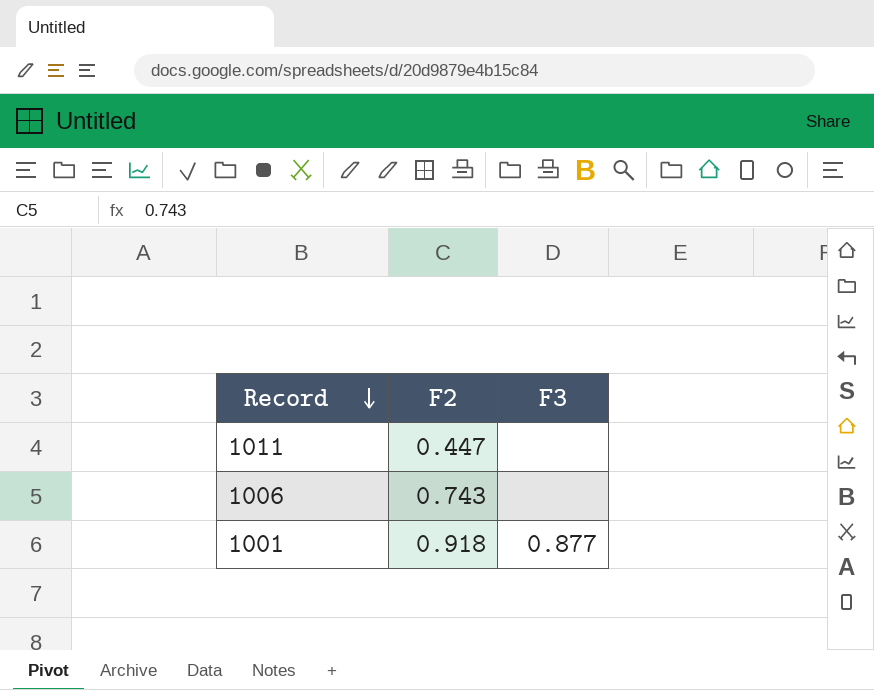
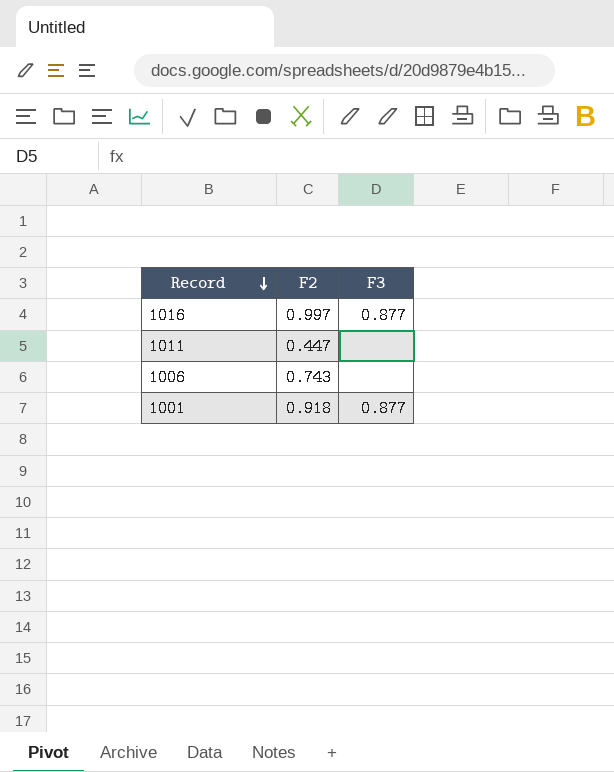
row 1016: none -> 0.997 | 0.877

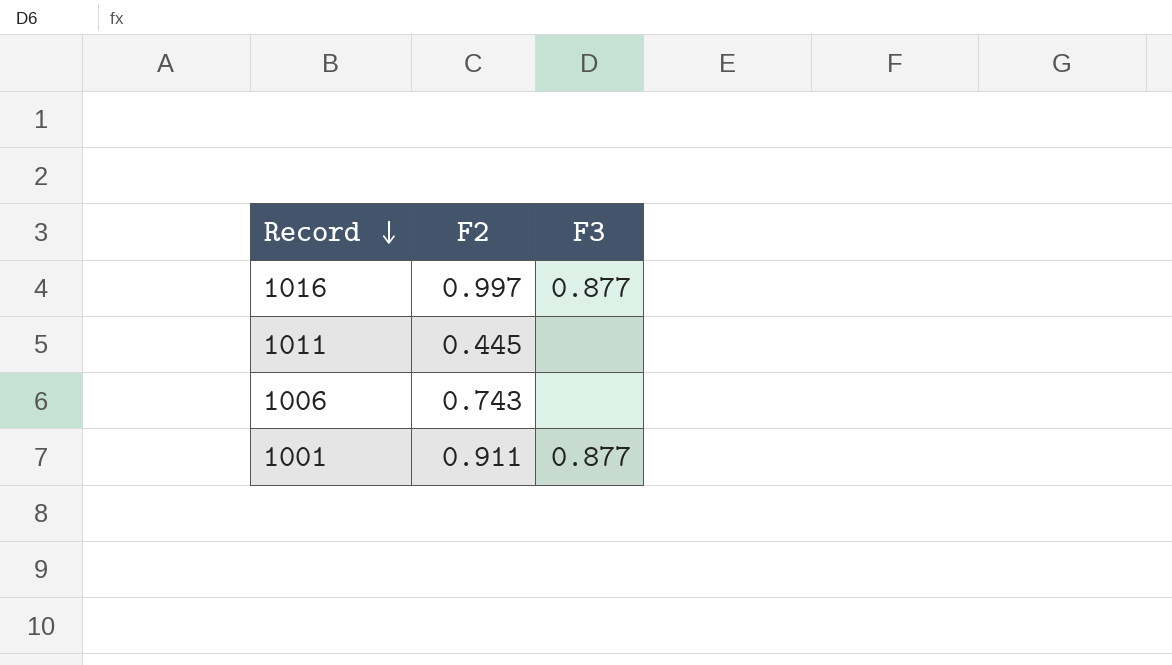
1011 | F2: 0.447 -> 0.445
1001 | F2: 0.918 -> 0.911

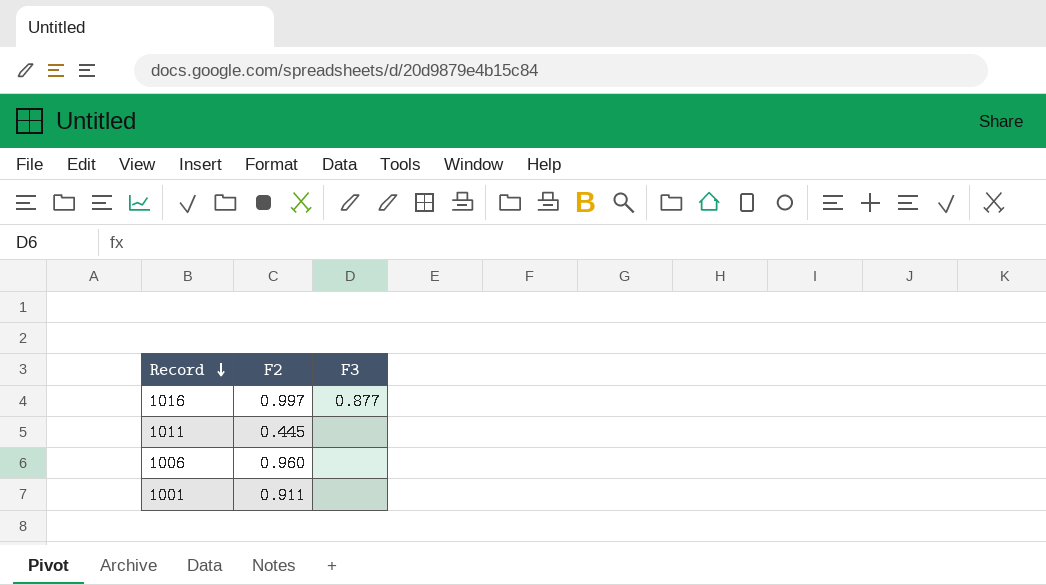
1006 | F2: 0.743 -> 0.960
1001 | F3: 0.877 -> none

